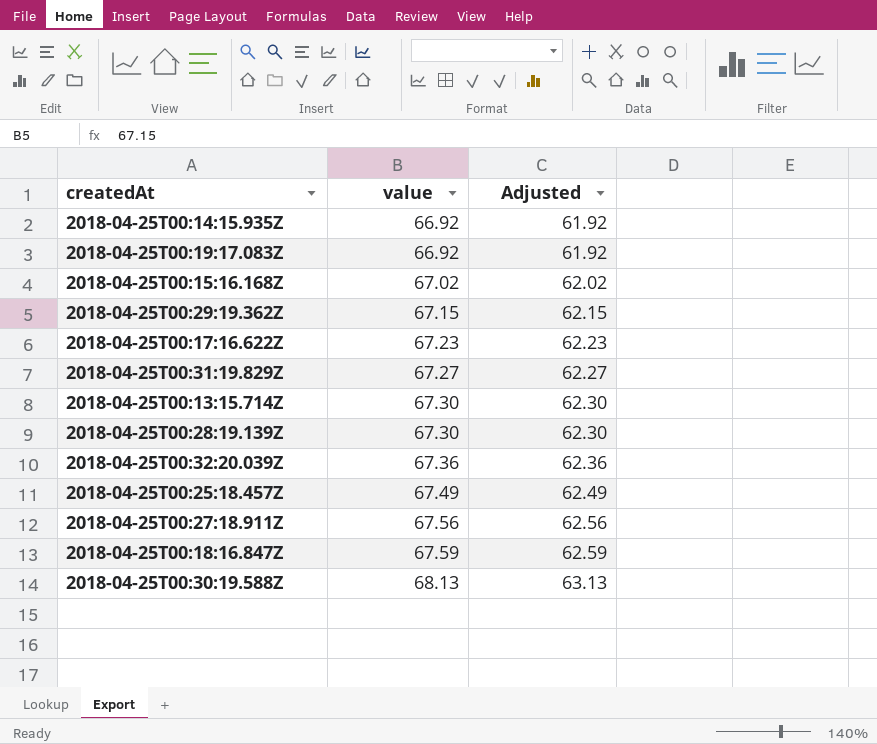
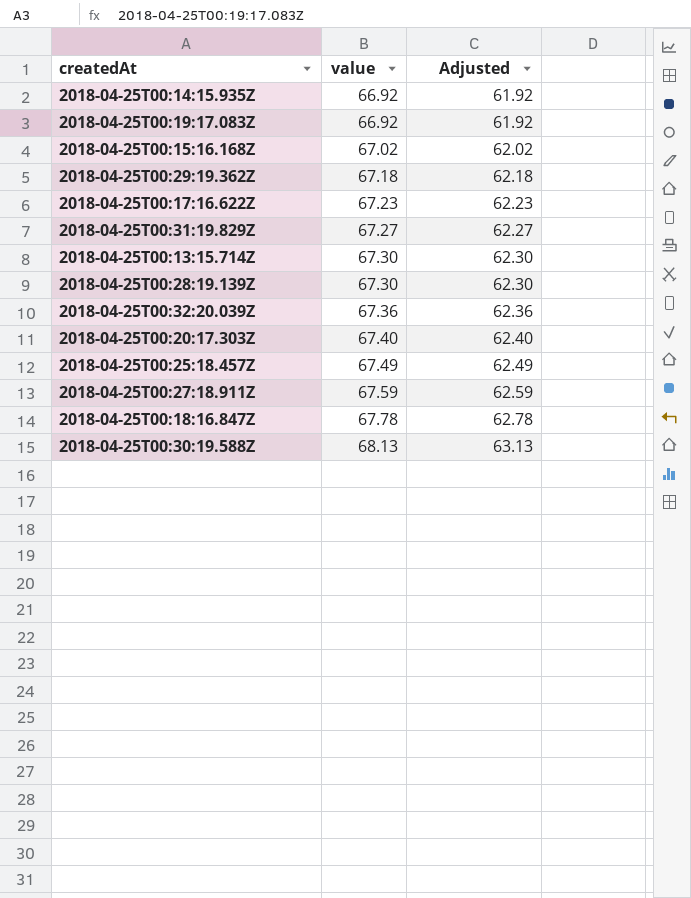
2018-04-25T00:29:19.362Z | value: 67.15 -> 67.18
2018-04-25T00:29:19.362Z | Adjusted: 62.15 -> 62.18
row 2018-04-25T00:20:17.303Z: none -> 67.40 | 62.40
2018-04-25T00:27:18.911Z | value: 67.56 -> 67.59
2018-04-25T00:27:18.911Z | Adjusted: 62.56 -> 62.59
2018-04-25T00:18:16.847Z | value: 67.59 -> 67.78
2018-04-25T00:18:16.847Z | Adjusted: 62.59 -> 62.78

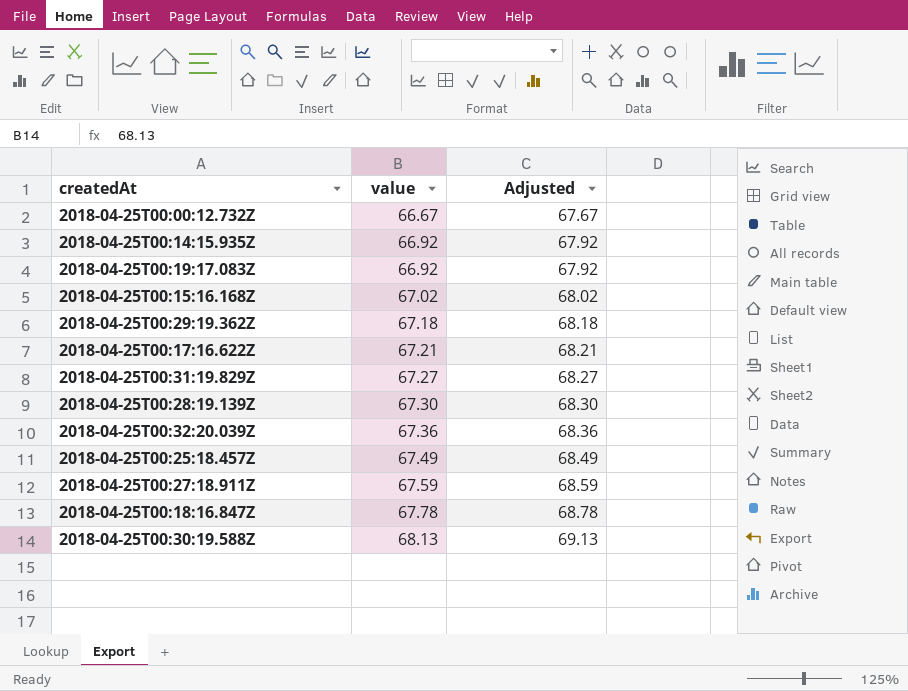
column Adjusted | formula: [value] - 5 -> [value] + 1
row 2018-04-25T00:13:15.714Z: 67.30 | 62.30 -> none
row 2018-04-25T00:20:17.303Z: 67.40 | 62.40 -> none
row 2018-04-25T00:00:12.732Z: none -> 66.67 | 67.67
2018-04-25T00:17:16.622Z | value: 67.23 -> 67.21

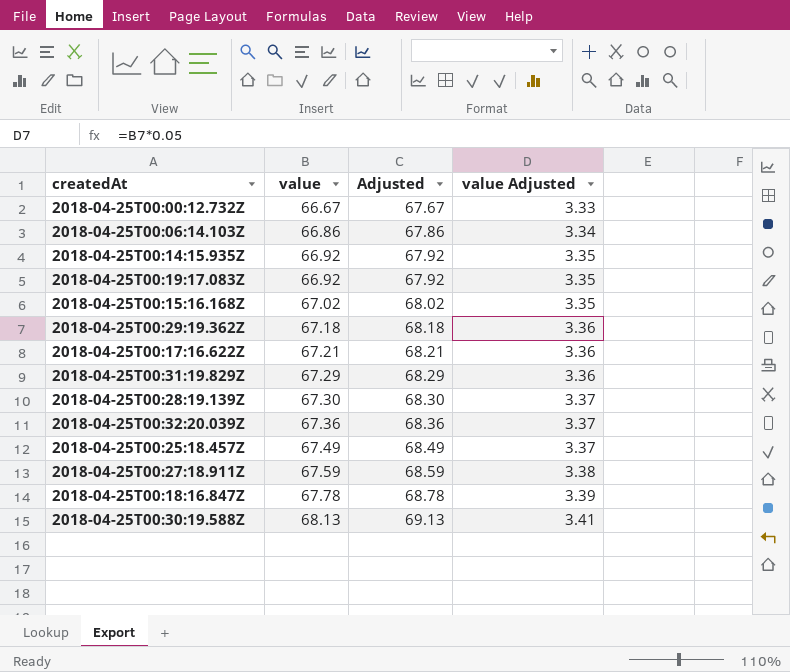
column value Adjusted | formula: none -> [value] * 0.05
row 2018-04-25T00:06:14.103Z: none -> 66.86 | 67.86 | 3.34
2018-04-25T00:31:19.829Z | value: 67.27 -> 67.29
2018-04-25T00:31:19.829Z | Adjusted: 68.27 -> 68.29

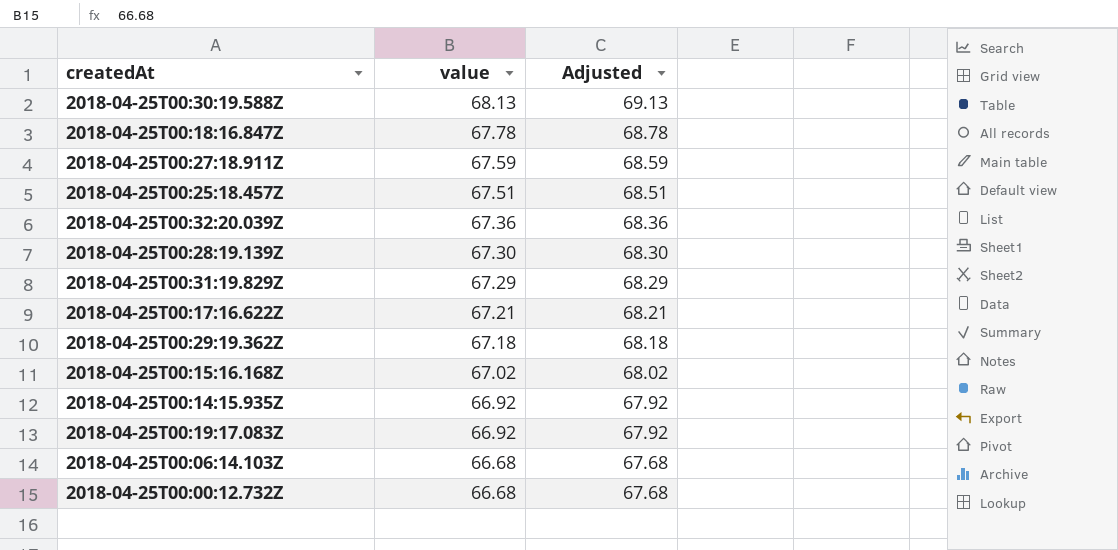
row order: value ascending -> value descending
column value Adjusted | formula: [value] * 0.05 -> none
2018-04-25T00:25:18.457Z | value: 67.49 -> 67.51
2018-04-25T00:25:18.457Z | Adjusted: 68.49 -> 68.51
2018-04-25T00:06:14.103Z | value: 66.86 -> 66.68
2018-04-25T00:06:14.103Z | Adjusted: 67.86 -> 67.68
2018-04-25T00:00:12.732Z | value: 66.67 -> 66.68
2018-04-25T00:00:12.732Z | Adjusted: 67.67 -> 67.68

